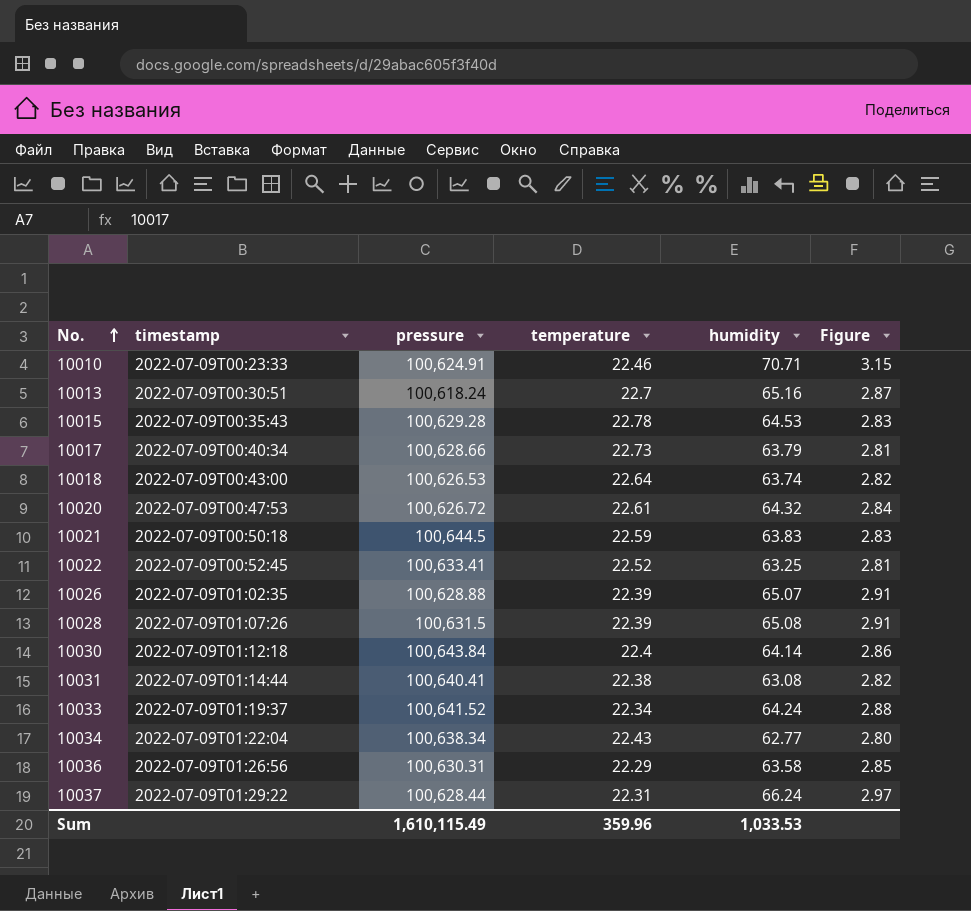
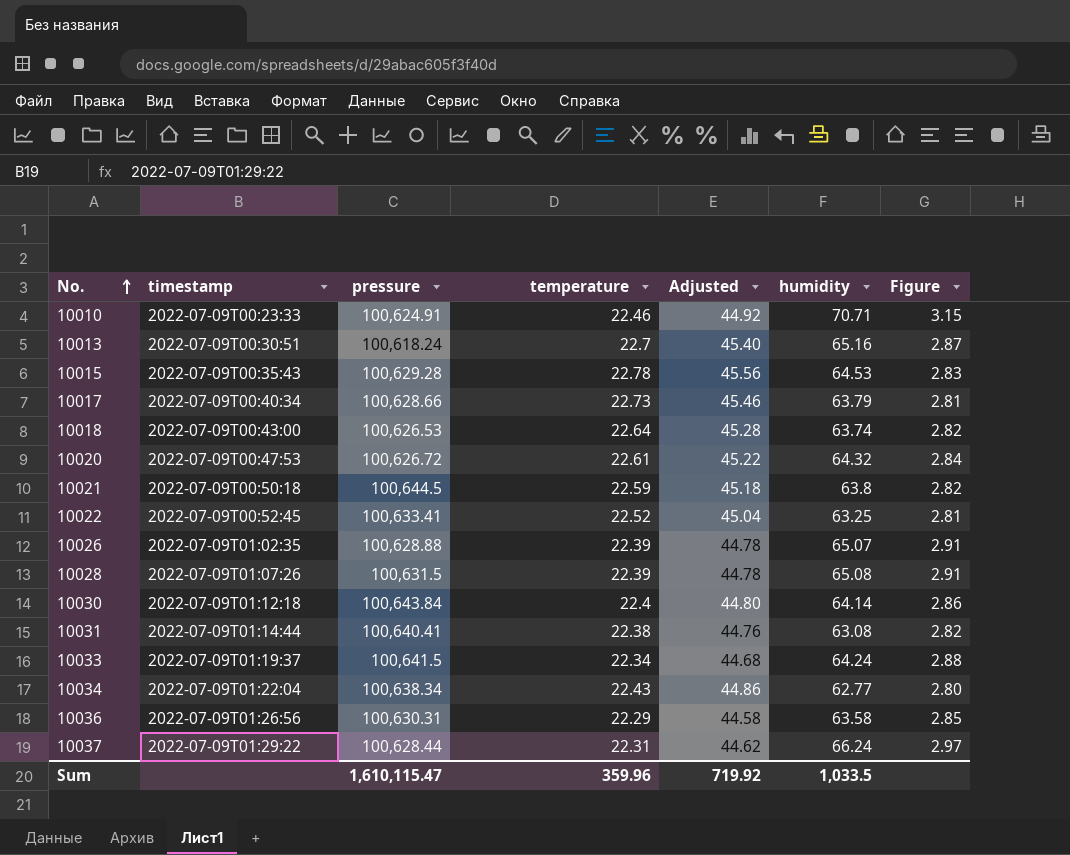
column Adjusted | formula: none -> [temperature] * 2
10021 | humidity: 63.83 -> 63.8
10021 | Figure: 2.83 -> 2.82
10033 | pressure: 100,641.52 -> 100,641.5
Sum | pressure: 1,610,115.49 -> 1,610,115.47
Sum | humidity: 1,033.53 -> 1,033.5

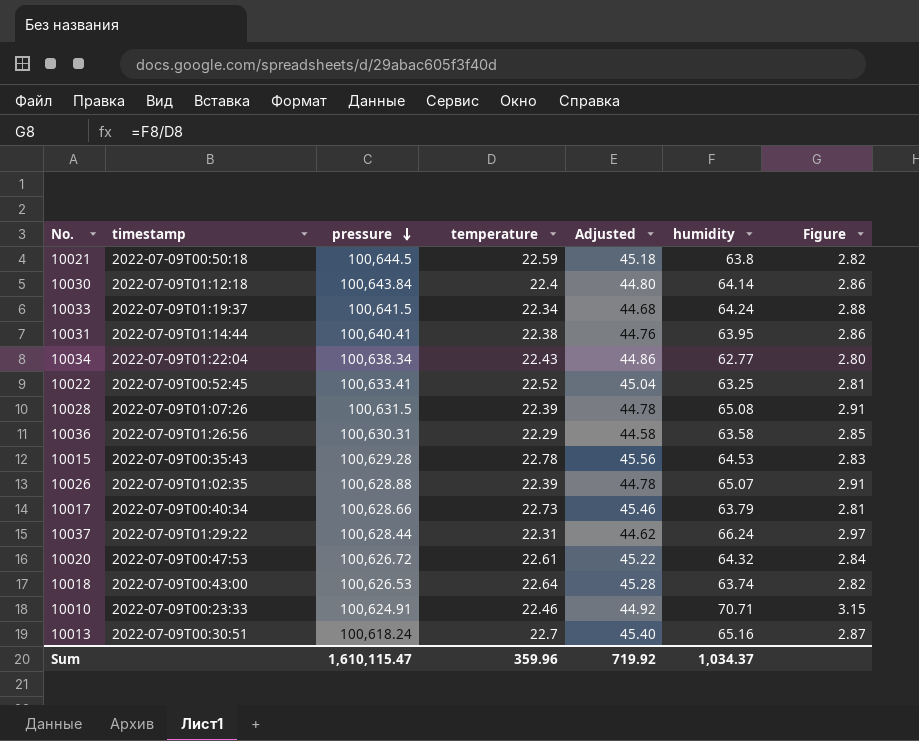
row order: No. ascending -> pressure descending
10031 | humidity: 63.08 -> 63.95
10031 | Figure: 2.82 -> 2.86
Sum | humidity: 1,033.5 -> 1,034.37

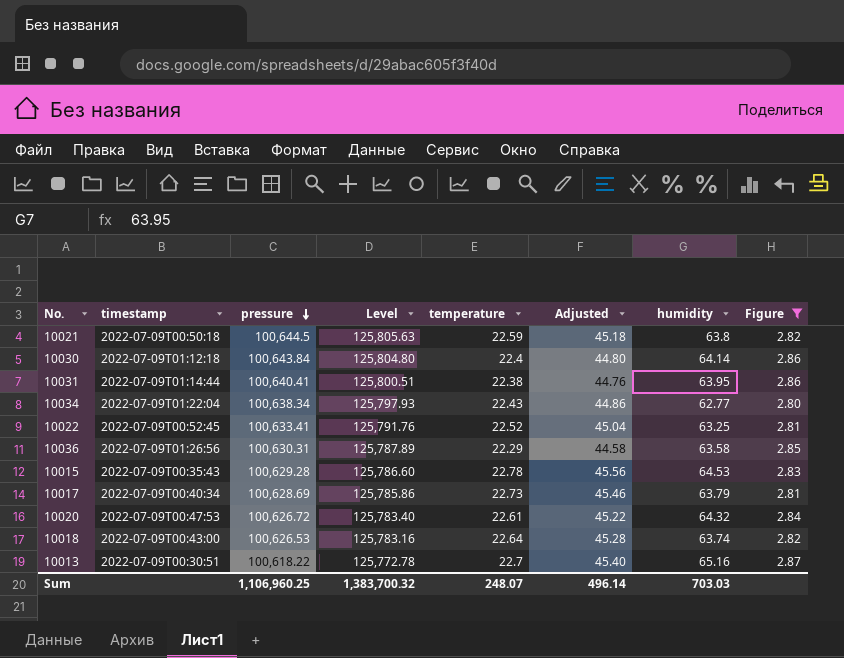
filter: none -> Figure <= 2.87
column Level | formula: none -> [pressure] * 1.25
10017 | pressure: 100,628.66 -> 100,628.69
10013 | pressure: 100,618.24 -> 100,618.22
Sum | pressure: 1,610,115.47 -> 1,106,960.25
Sum | temperature: 359.96 -> 248.07
Sum | Adjusted: 719.92 -> 496.14
Sum | humidity: 1,034.37 -> 703.03

